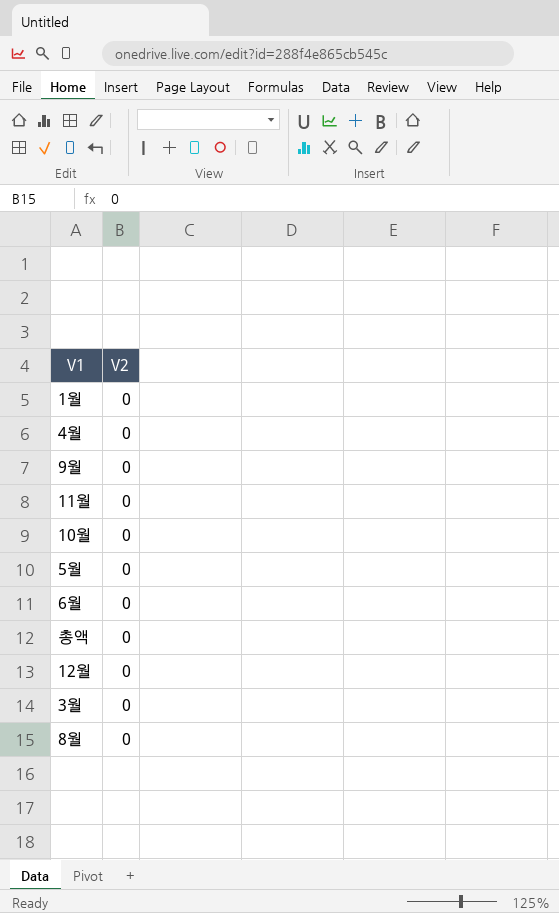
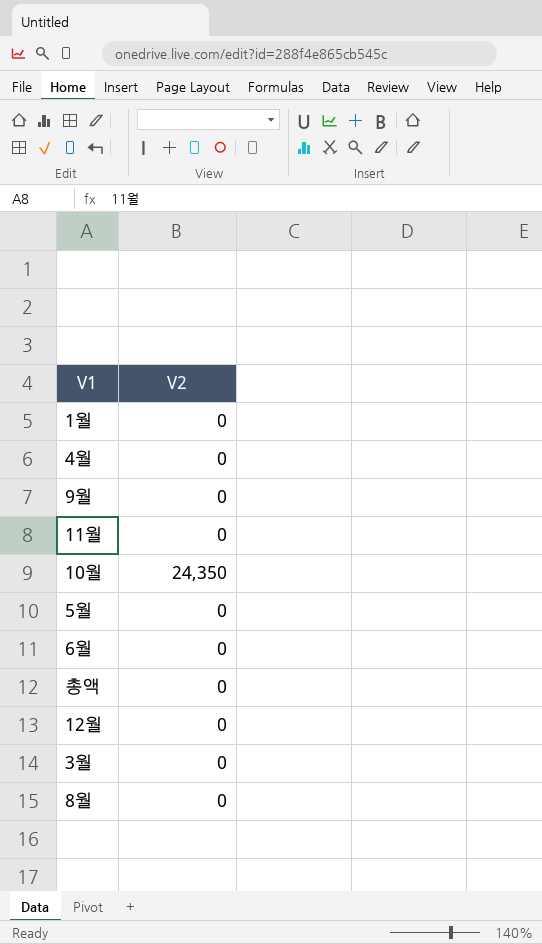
10월 | V2: 0 -> 24,350

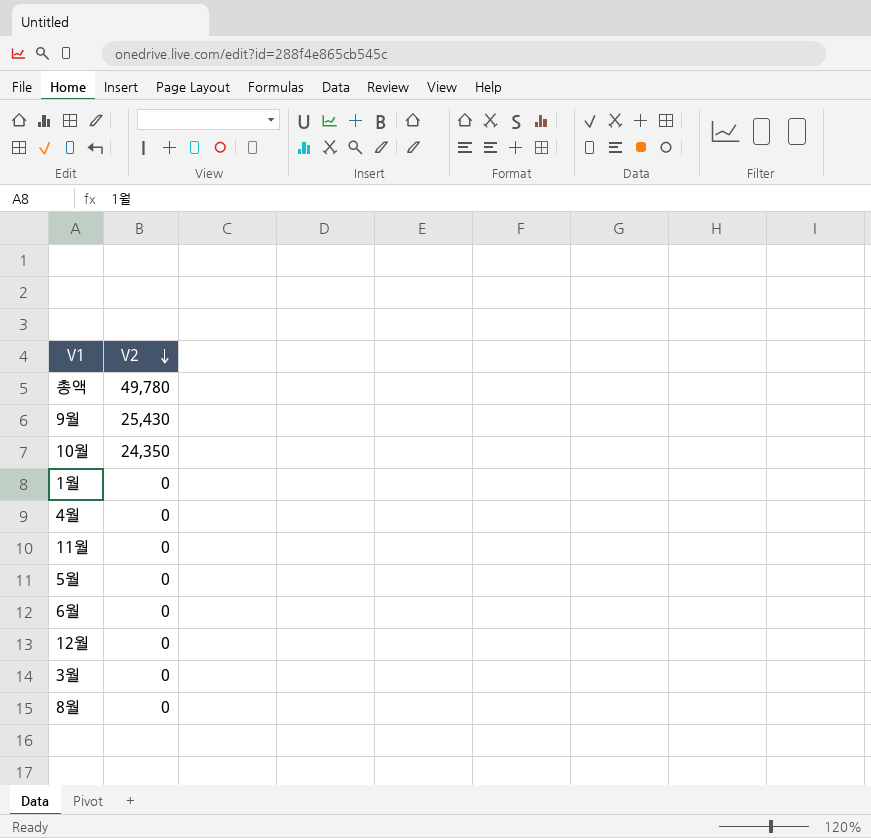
row order: none -> V2 descending
총액 | V2: 0 -> 49,780
9월 | V2: 0 -> 25,430

